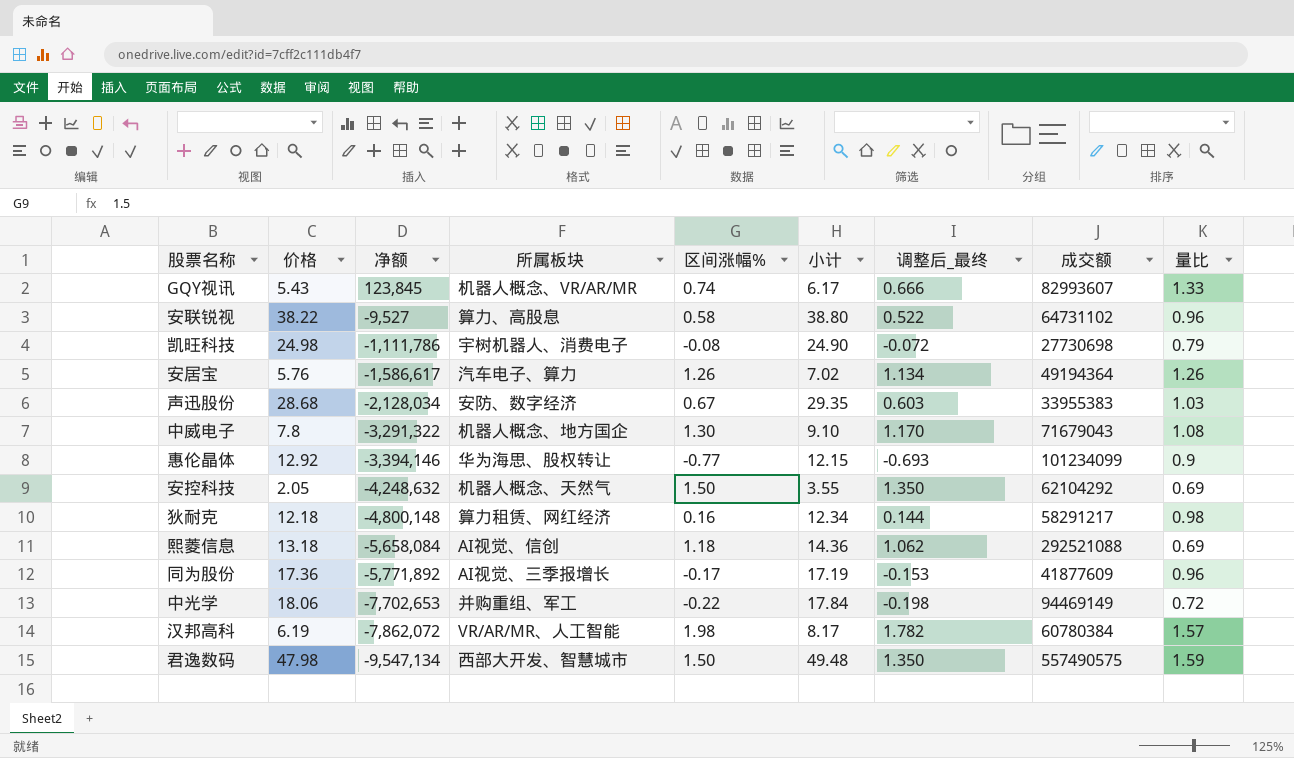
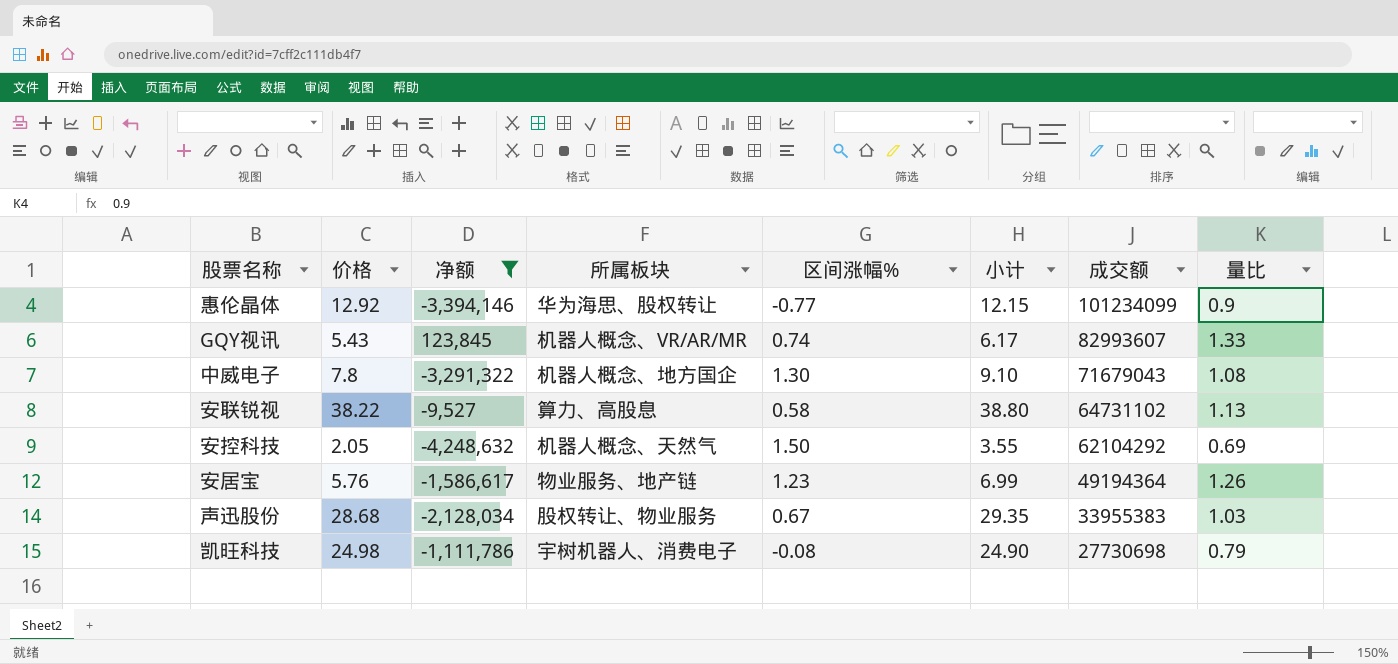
filter: none -> 净额 >= -4,248,632
row order: 净额 descending -> 成交额 descending
column 调整后_最终 | formula: [区间涨幅%] * 0.9 -> none
安联锐视 | 量比: 0.96 -> 1.13
安居宝 | 所属板块: 汽车电子、算力 -> 物业服务、地产链
安居宝 | 区间涨幅%: 1.26 -> 1.23
安居宝 | 小计: 7.02 -> 6.99
声迅股份 | 所属板块: 安防、数字经济 -> 股权转让、物业服务

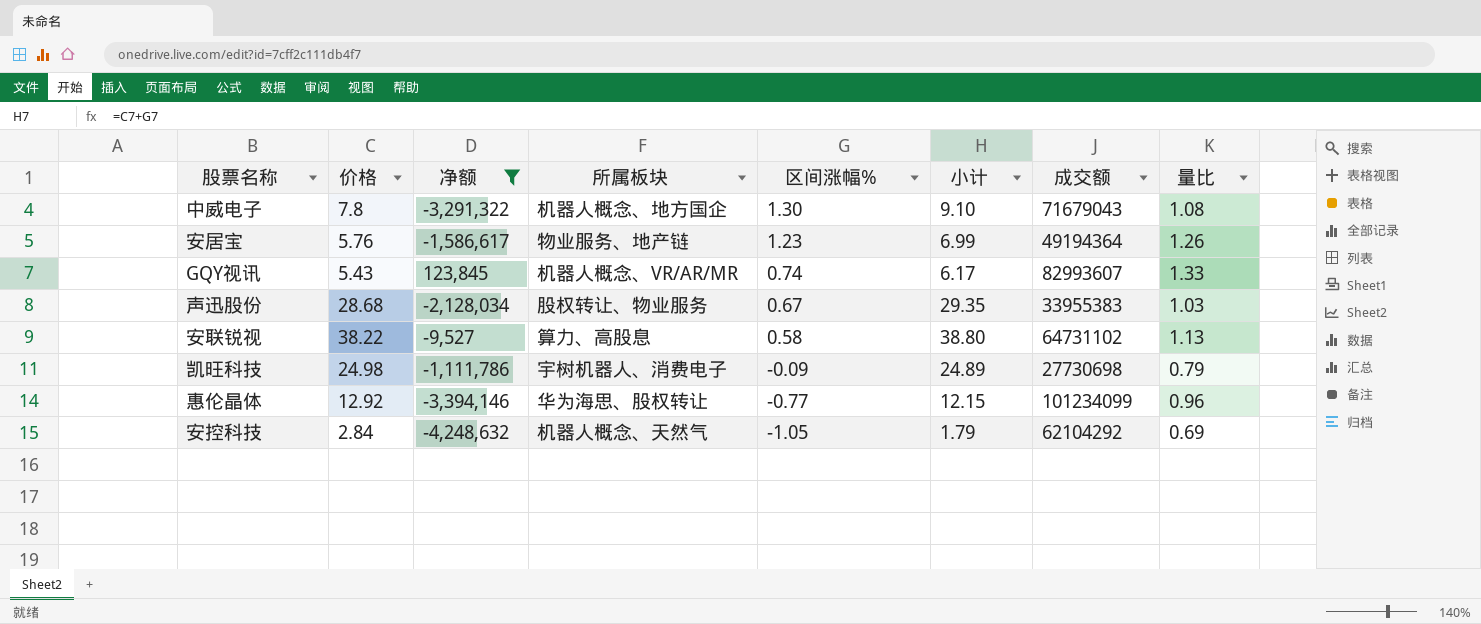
row order: 成交额 descending -> 区间涨幅% descending
凯旺科技 | 区间涨幅%: -0.08 -> -0.09
凯旺科技 | 小计: 24.90 -> 24.89
惠伦晶体 | 量比: 0.9 -> 0.96
安控科技 | 价格: 2.05 -> 2.84
安控科技 | 区间涨幅%: 1.50 -> -1.05
安控科技 | 小计: 3.55 -> 1.79

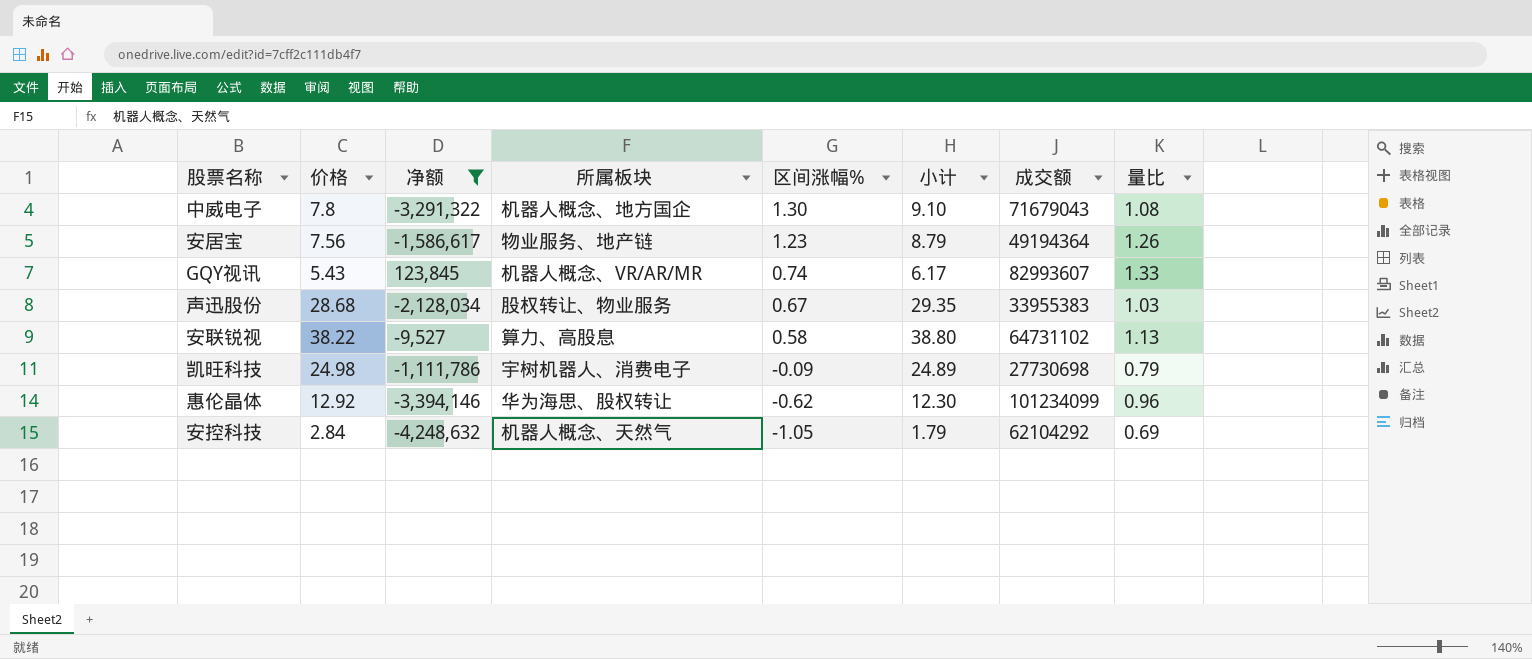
安居宝 | 价格: 5.76 -> 7.56
安居宝 | 小计: 6.99 -> 8.79
惠伦晶体 | 区间涨幅%: -0.77 -> -0.62
惠伦晶体 | 小计: 12.15 -> 12.30

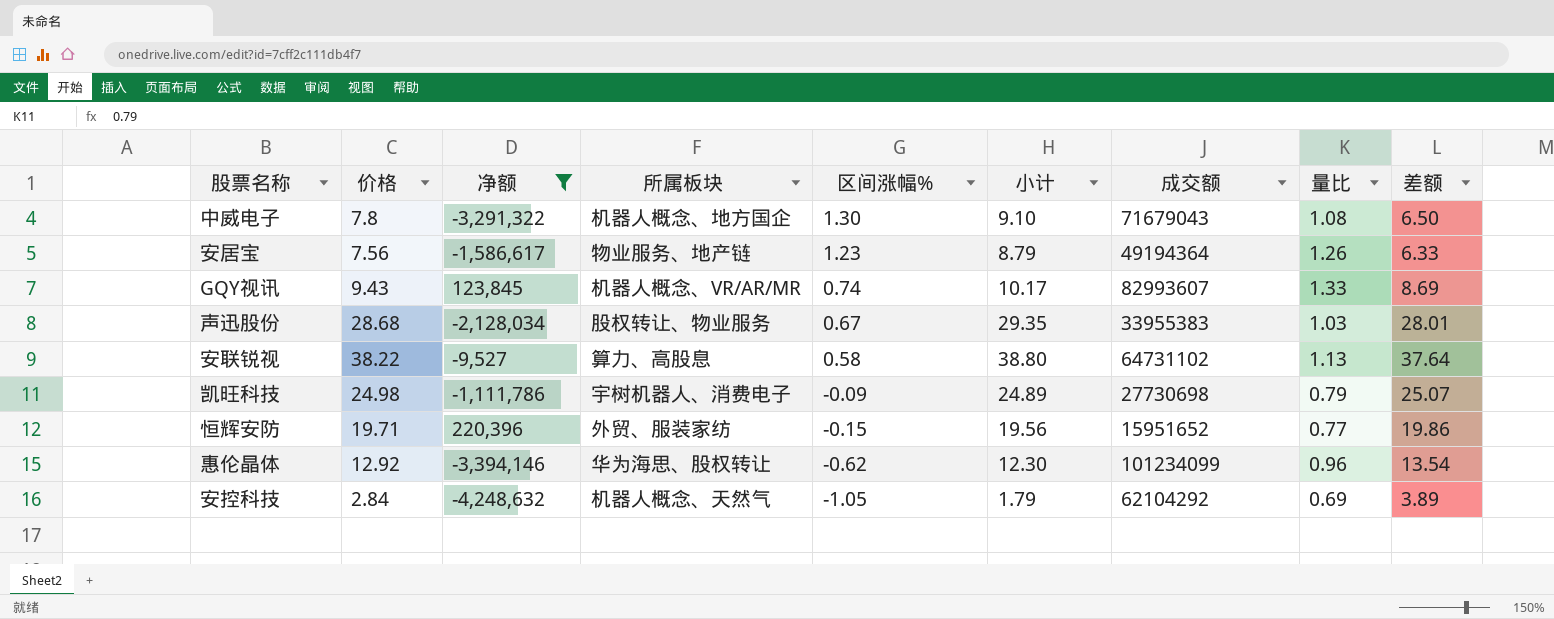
column 差额 | formula: none -> [价格] - [区间涨幅%]
GQY视讯 | 价格: 5.43 -> 9.43
GQY视讯 | 小计: 6.17 -> 10.17
row 恒辉安防: none -> 19.71 | 220,396 | 外贸、服装家纺 | -0.15 | 19.56 | 15951652 | 0.77 | 19.86

